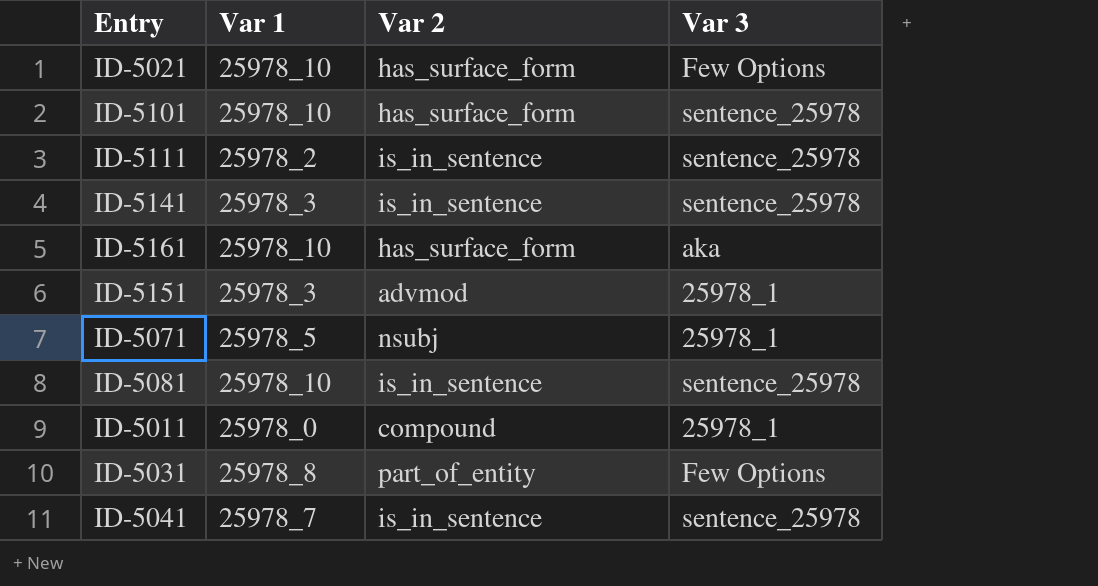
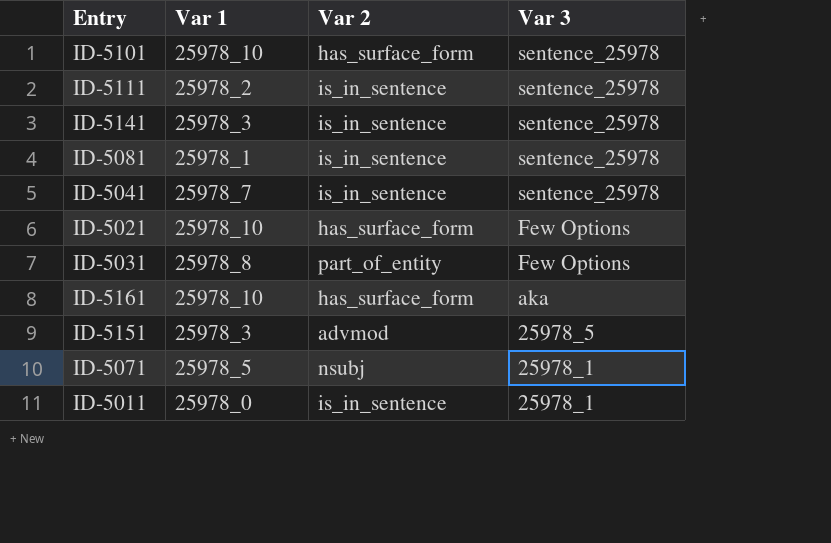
row order: none -> Var 3 descending
ID-5081 | Var 1: 25978_10 -> 25978_1
ID-5151 | Var 3: 25978_1 -> 25978_5
ID-5011 | Var 2: compound -> is_in_sentence

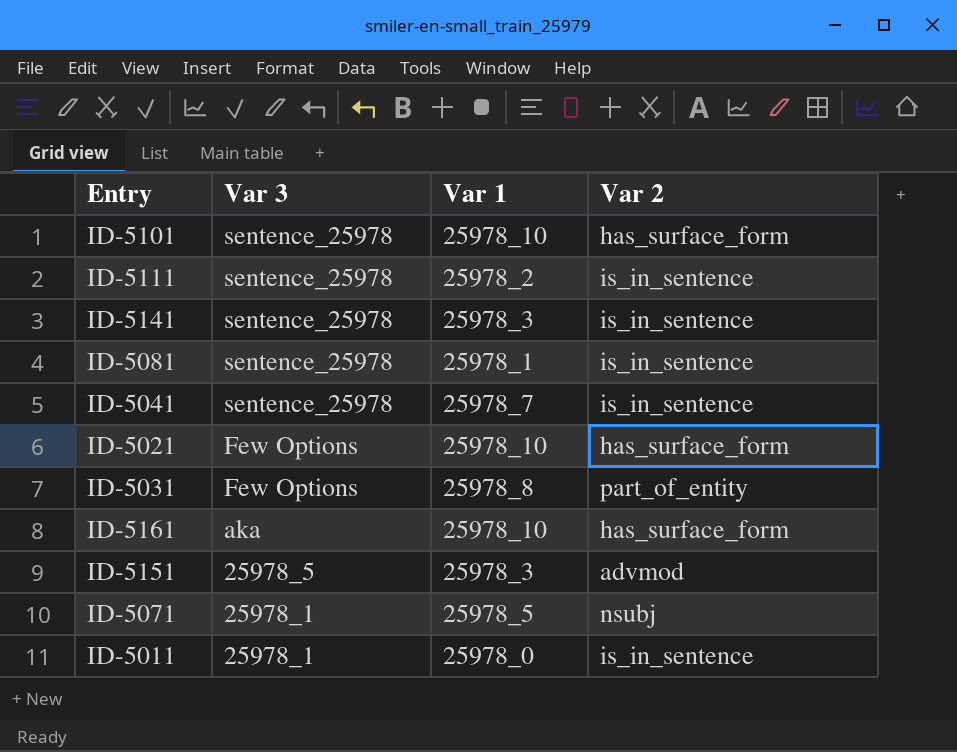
column Var 3 | position: 4 -> 2

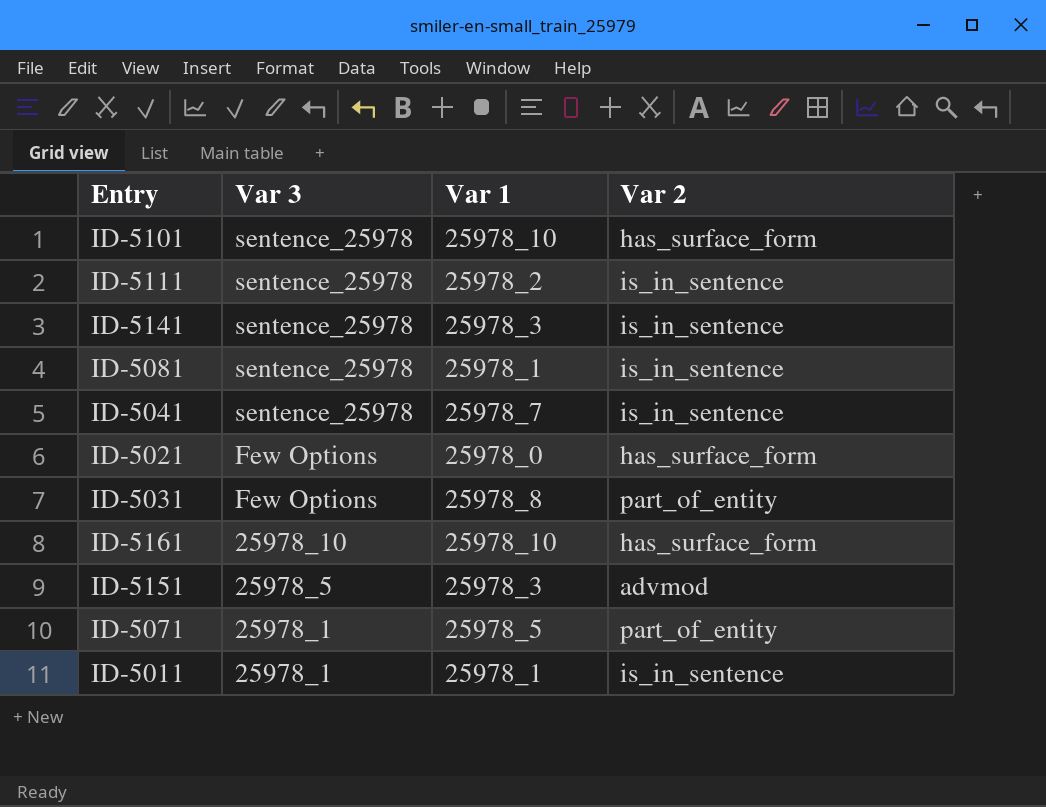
ID-5021 | Var 1: 25978_10 -> 25978_0
ID-5161 | Var 3: aka -> 25978_10
ID-5071 | Var 2: nsubj -> part_of_entity
ID-5011 | Var 1: 25978_0 -> 25978_1

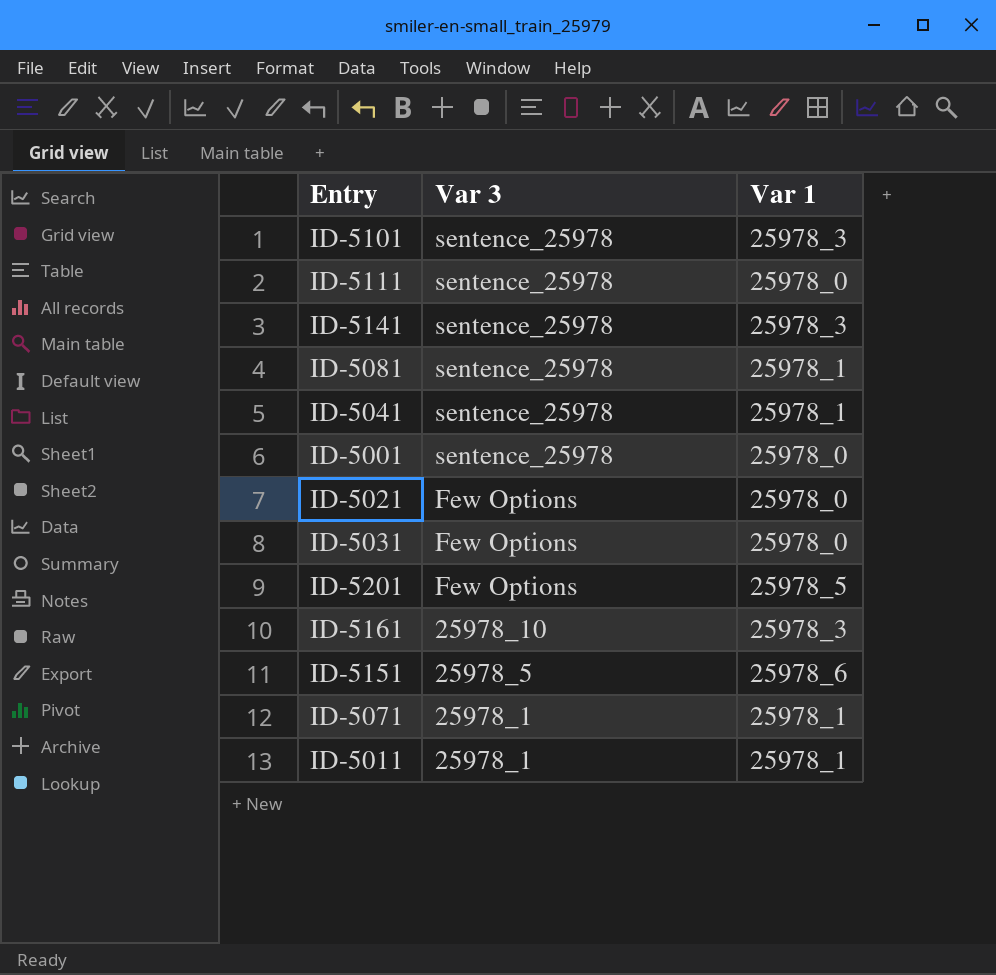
column Var 2 | position: 4 -> none
ID-5101 | Var 1: 25978_10 -> 25978_3
ID-5111 | Var 1: 25978_2 -> 25978_0
ID-5041 | Var 1: 25978_7 -> 25978_1
row ID-5001: none -> sentence_25978 | 25978_0
ID-5031 | Var 1: 25978_8 -> 25978_0
row ID-5201: none -> Few Options | 25978_5
ID-5161 | Var 1: 25978_10 -> 25978_3
ID-5151 | Var 1: 25978_3 -> 25978_6
ID-5071 | Var 1: 25978_5 -> 25978_1

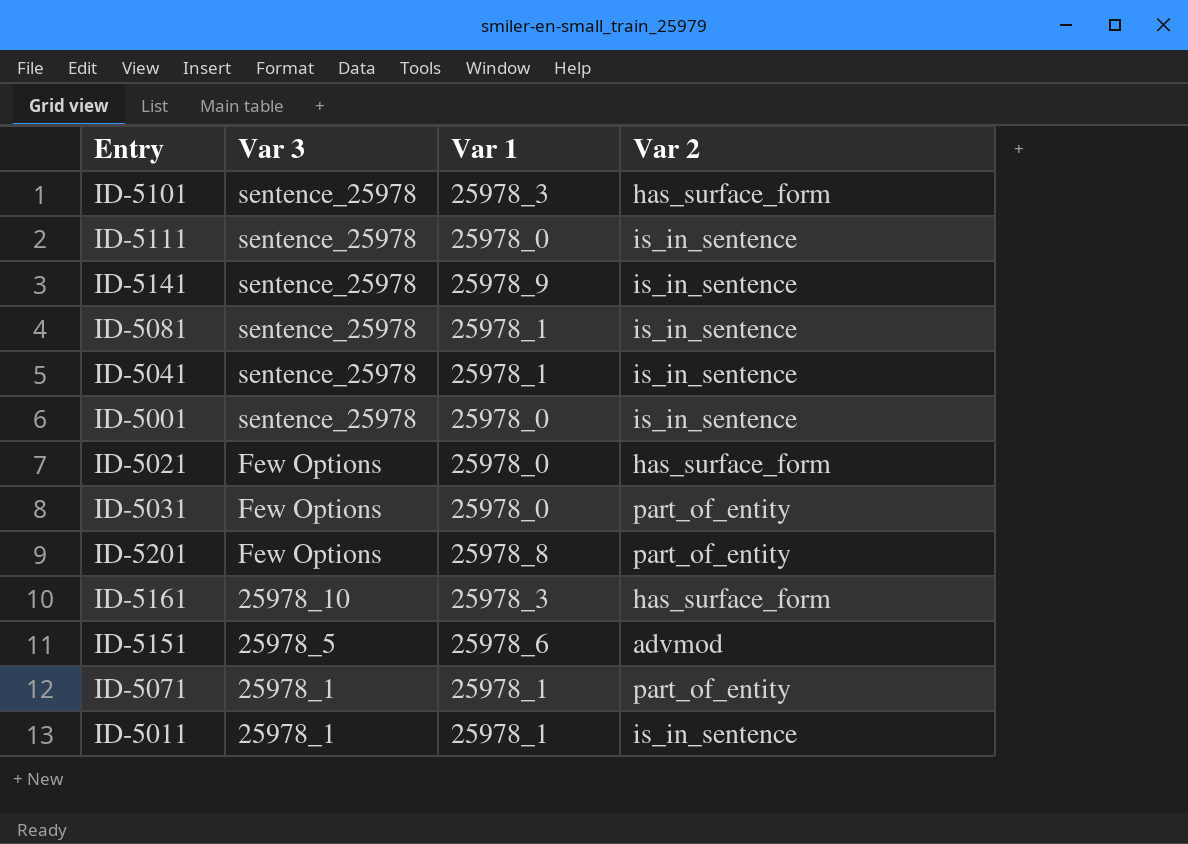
column Var 2 | position: none -> 4
ID-5141 | Var 1: 25978_3 -> 25978_9
ID-5201 | Var 1: 25978_5 -> 25978_8

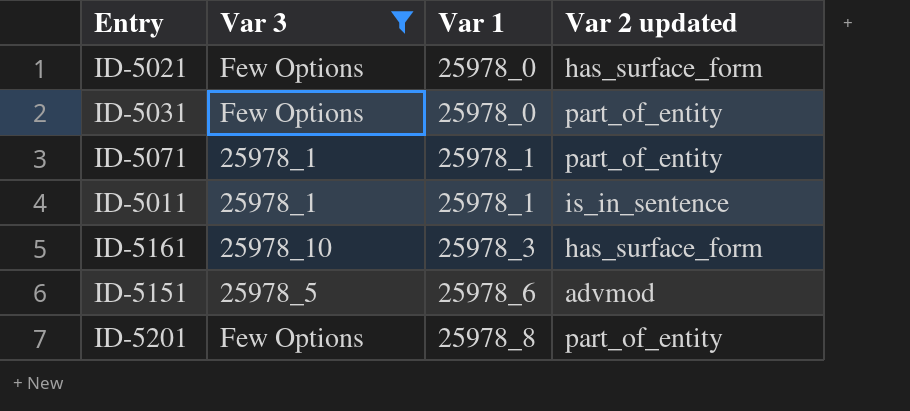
filter: none -> Var 3 != sentence_25978
row order: Var 3 descending -> Var 1 ascending
column name: Var 2 -> Var 2 updated

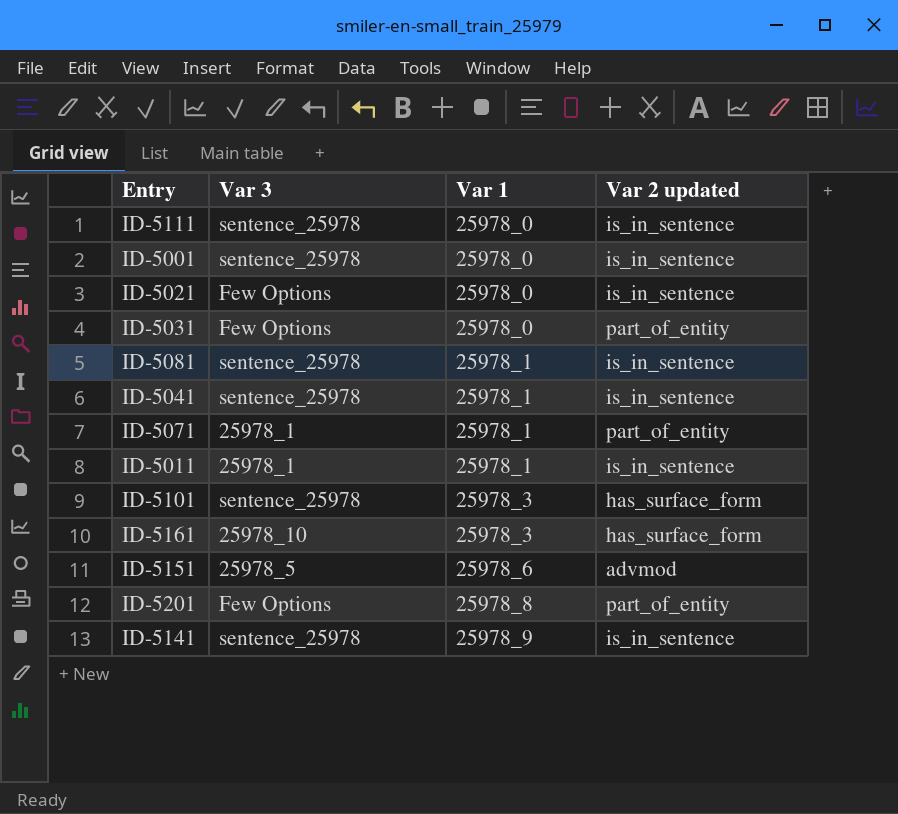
filter: Var 3 != sentence_25978 -> none
ID-5021 | Var 2 updated: has_surface_form -> is_in_sentence

